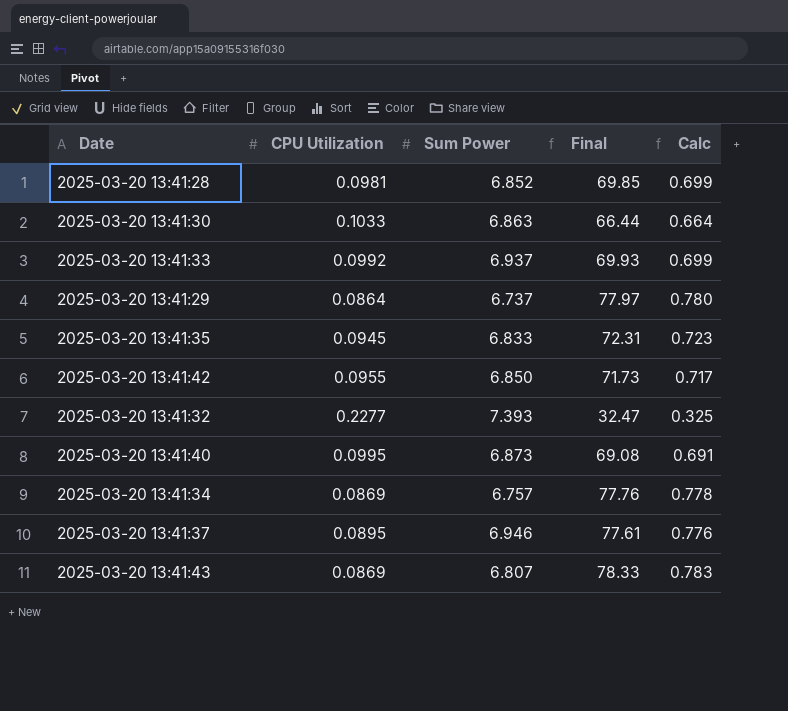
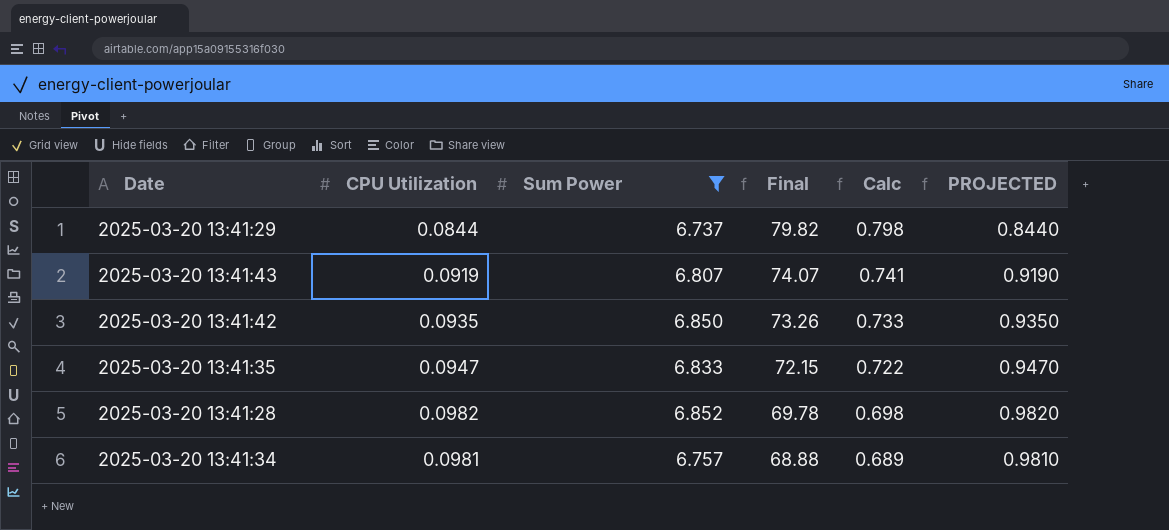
filter: none -> Sum Power <= 6.852
row order: none -> Final descending
column PROJECTED | formula: none -> [CPU Utilization] * 10
2025-03-20 13:41:29 | CPU Utilization: 0.0864 -> 0.0844
2025-03-20 13:41:29 | Final: 77.97 -> 79.82
2025-03-20 13:41:29 | Calc: 0.780 -> 0.798
2025-03-20 13:41:43 | CPU Utilization: 0.0869 -> 0.0919
2025-03-20 13:41:43 | Final: 78.33 -> 74.07
2025-03-20 13:41:43 | Calc: 0.783 -> 0.741
2025-03-20 13:41:42 | CPU Utilization: 0.0955 -> 0.0935
2025-03-20 13:41:42 | Final: 71.73 -> 73.26
2025-03-20 13:41:42 | Calc: 0.717 -> 0.733
2025-03-20 13:41:35 | CPU Utilization: 0.0945 -> 0.0947
2025-03-20 13:41:35 | Final: 72.31 -> 72.15
2025-03-20 13:41:35 | Calc: 0.723 -> 0.722
2025-03-20 13:41:28 | CPU Utilization: 0.0981 -> 0.0982
2025-03-20 13:41:28 | Final: 69.85 -> 69.78
2025-03-20 13:41:28 | Calc: 0.699 -> 0.698
2025-03-20 13:41:34 | CPU Utilization: 0.0869 -> 0.0981
2025-03-20 13:41:34 | Final: 77.76 -> 68.88
2025-03-20 13:41:34 | Calc: 0.778 -> 0.689

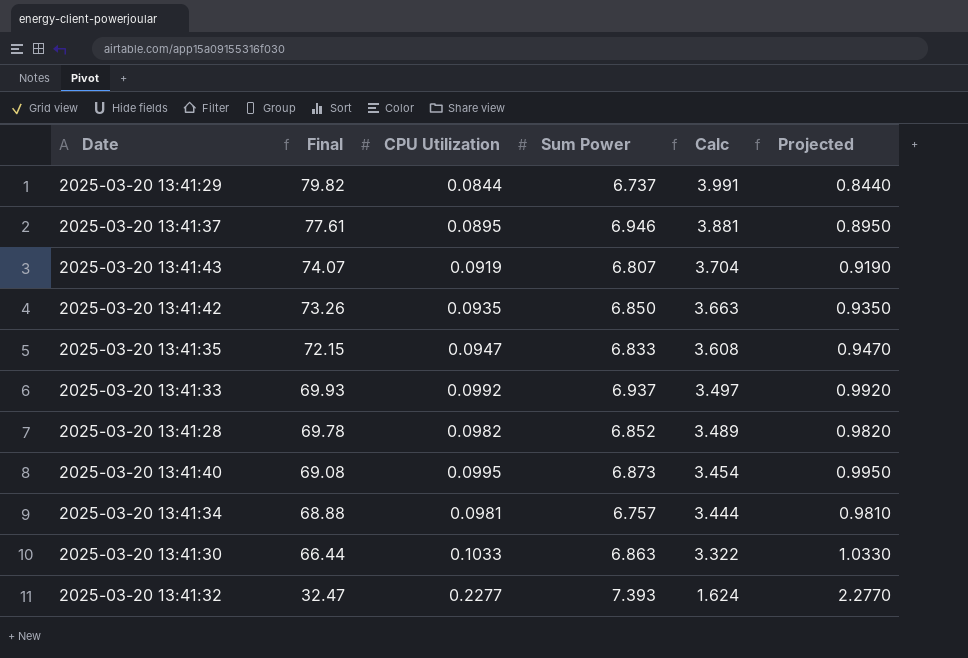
filter: Sum Power <= 6.852 -> none
column Final | position: 4 -> 2
column Calc | formula: [Final] * 0.01 -> [Final] * 0.05
column name: PROJECTED -> Projected

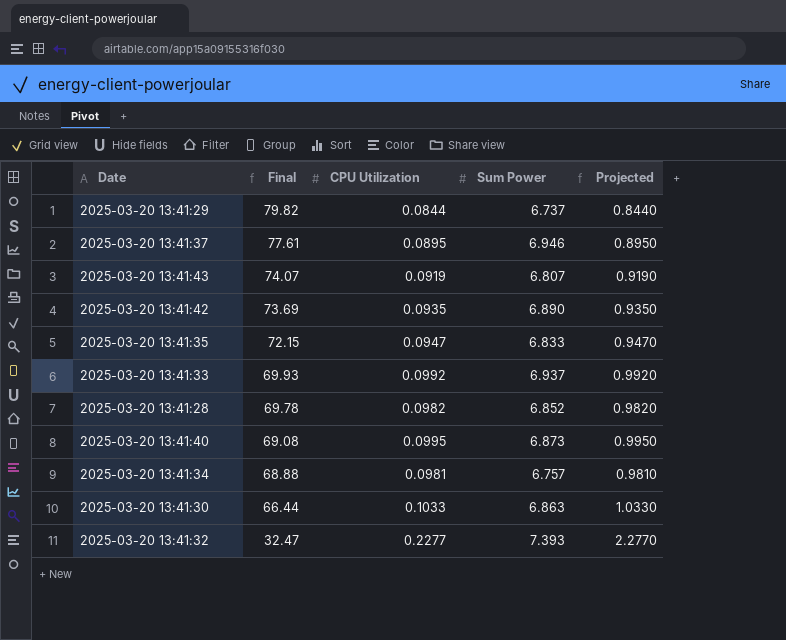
column Calc | formula: [Final] * 0.05 -> none
2025-03-20 13:41:42 | Final: 73.26 -> 73.69
2025-03-20 13:41:42 | Sum Power: 6.850 -> 6.890

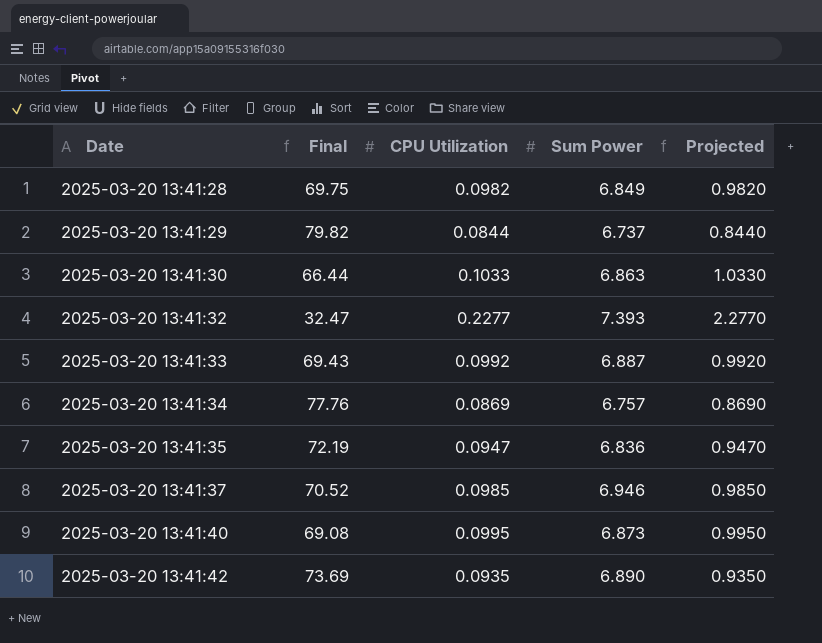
row order: Final descending -> Date ascending
row 2025-03-20 13:41:43: 74.07 | 0.0919 | 6.807 | 0.9190 -> none
2025-03-20 13:41:28 | Final: 69.78 -> 69.75
2025-03-20 13:41:28 | Sum Power: 6.852 -> 6.849
2025-03-20 13:41:33 | Final: 69.93 -> 69.43
2025-03-20 13:41:33 | Sum Power: 6.937 -> 6.887
2025-03-20 13:41:34 | Final: 68.88 -> 77.76
2025-03-20 13:41:34 | CPU Utilization: 0.0981 -> 0.0869
2025-03-20 13:41:34 | Projected: 0.9810 -> 0.8690
2025-03-20 13:41:35 | Final: 72.15 -> 72.19
2025-03-20 13:41:35 | Sum Power: 6.833 -> 6.836
2025-03-20 13:41:37 | Final: 77.61 -> 70.52
2025-03-20 13:41:37 | CPU Utilization: 0.0895 -> 0.0985
2025-03-20 13:41:37 | Projected: 0.8950 -> 0.9850

